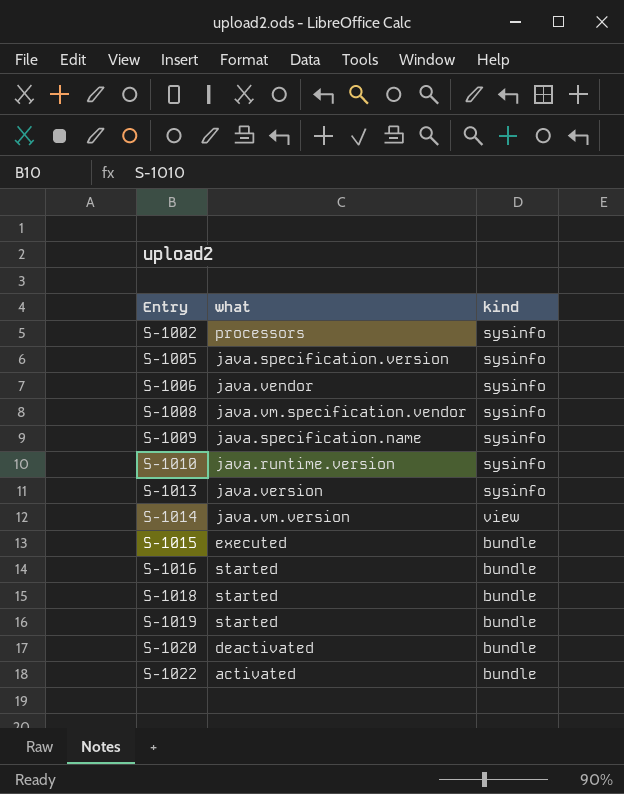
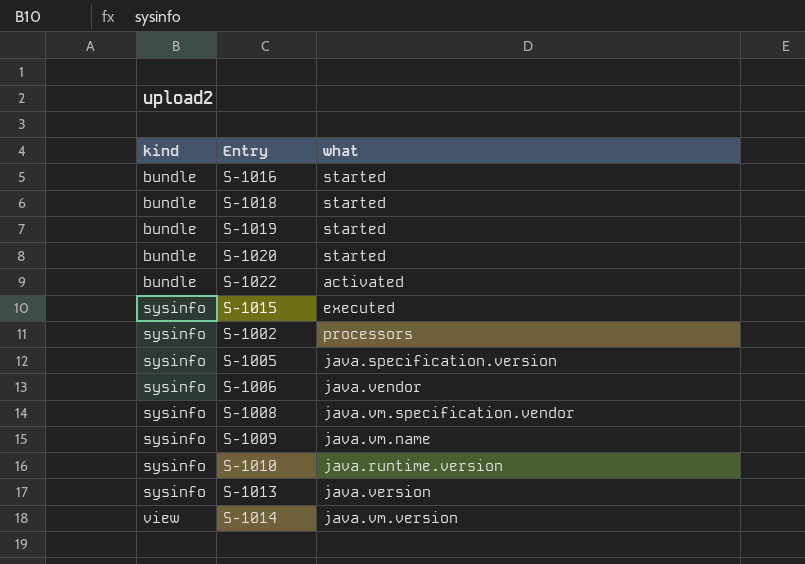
row order: Entry ascending -> kind ascending
column kind | position: 3 -> 1
S-1020 | what: deactivated -> started
S-1015 | kind: bundle -> sysinfo
S-1009 | what: java.specification.name -> java.vm.name

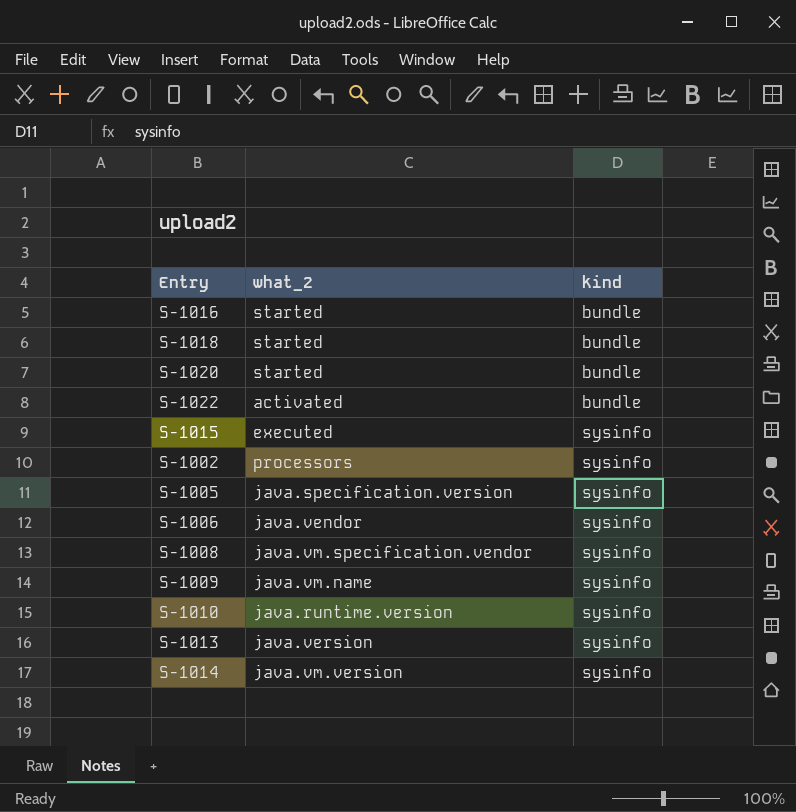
column name: what -> what_2
column kind | position: 1 -> 3
row S-1019: bundle | started -> none
S-1014 | kind: view -> sysinfo

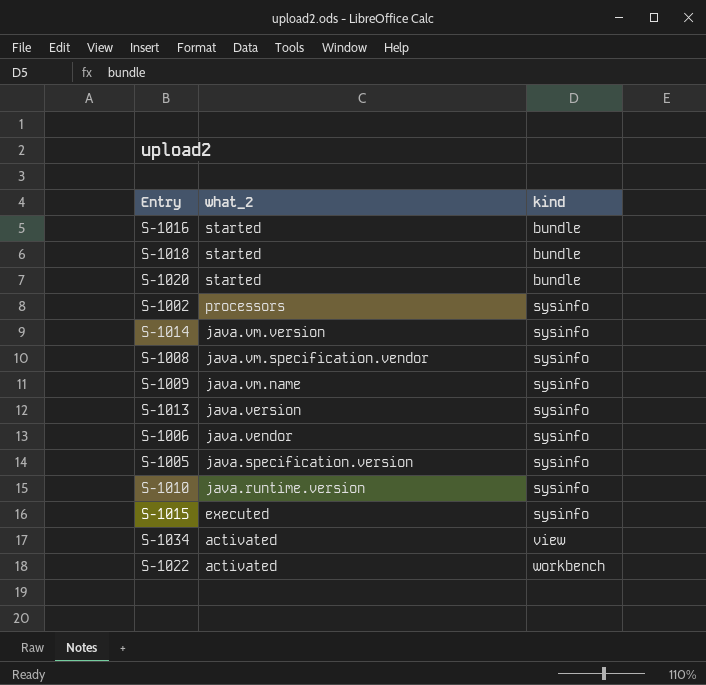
row order: kind ascending -> what_2 descending
row S-1034: none -> activated | view
S-1022 | kind: bundle -> workbench

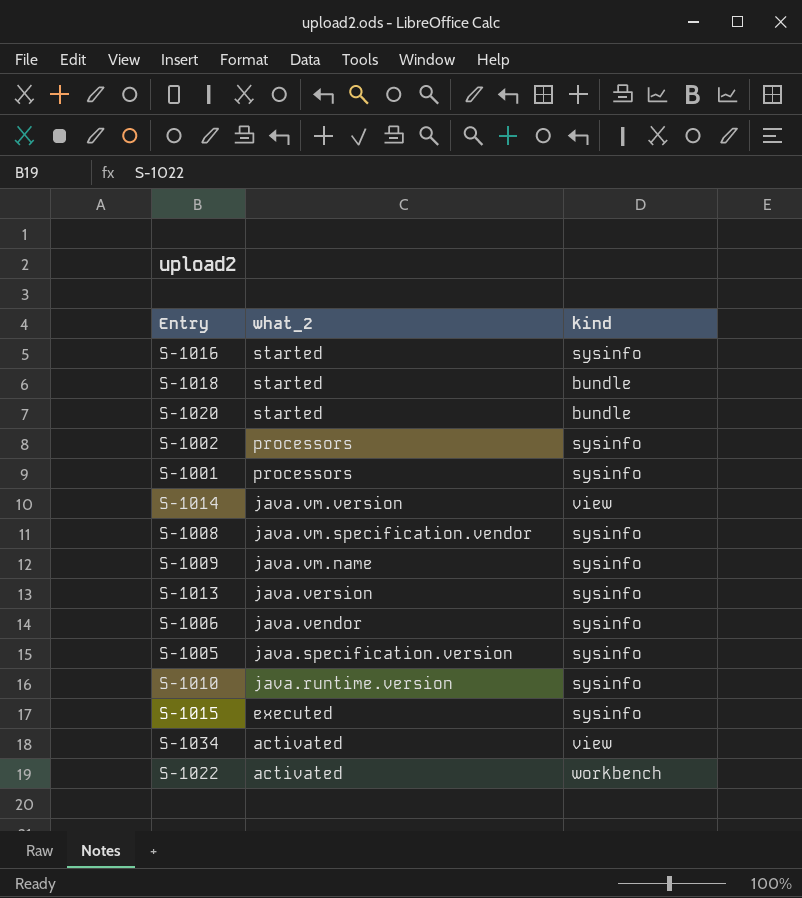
S-1016 | kind: bundle -> sysinfo
row S-1001: none -> processors | sysinfo
S-1014 | kind: sysinfo -> view

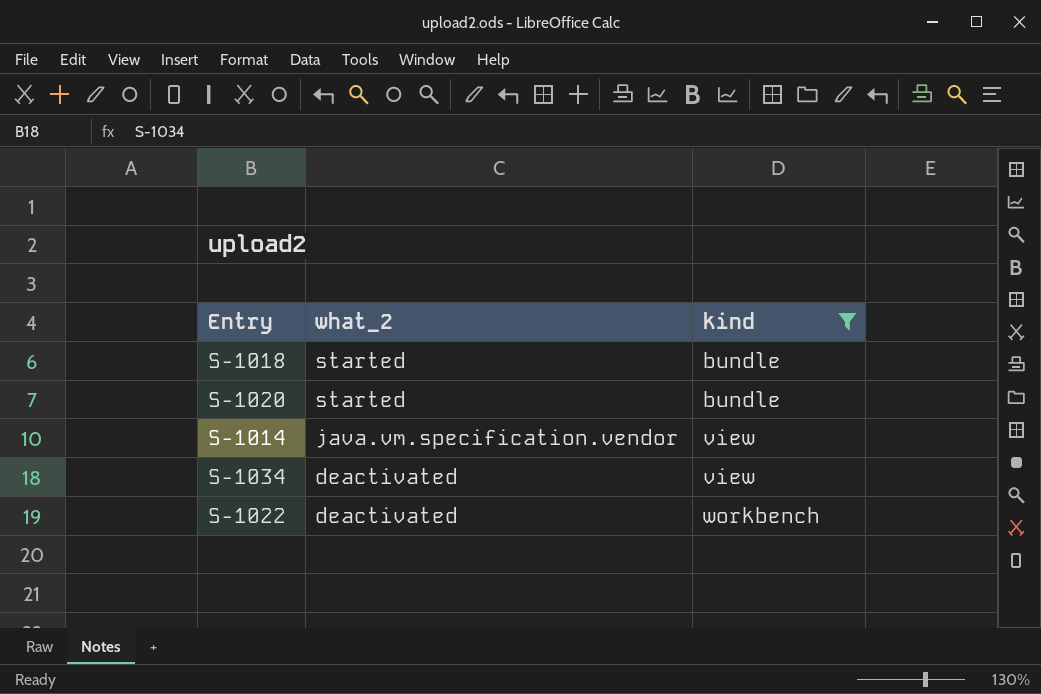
filter: none -> kind != sysinfo
S-1014 | what_2: java.vm.version -> java.vm.specification.vendor
S-1034 | what_2: activated -> deactivated
S-1022 | what_2: activated -> deactivated

